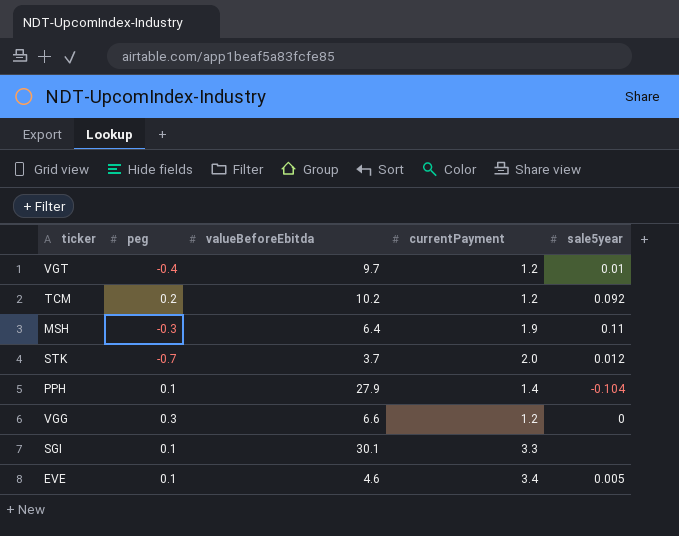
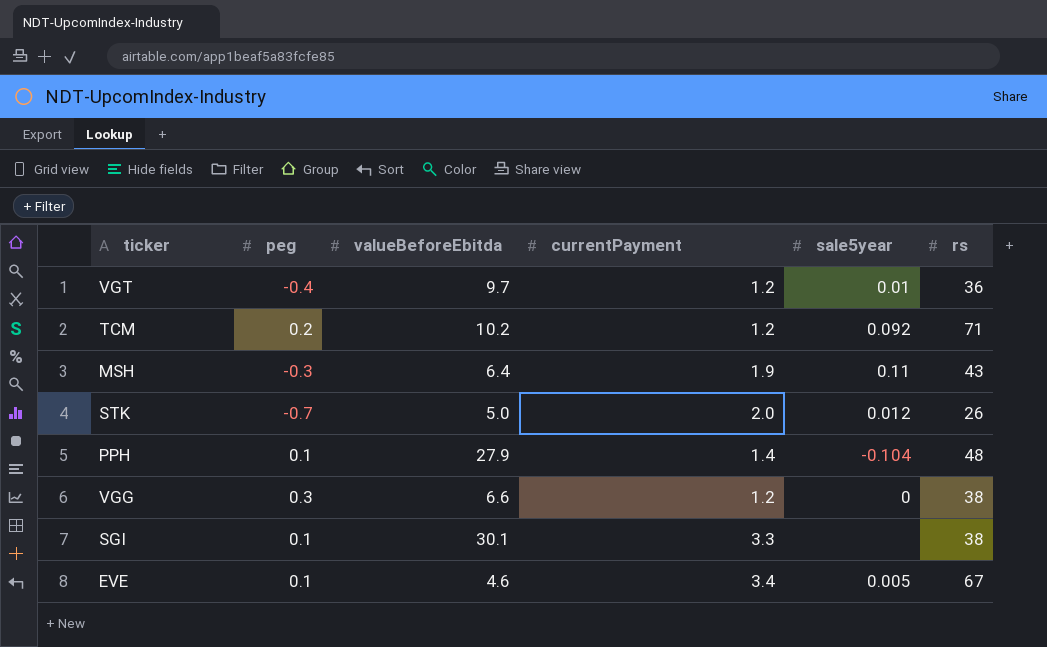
column rs | position: none -> 6
STK | valueBeforeEbitda: 3.7 -> 5.0

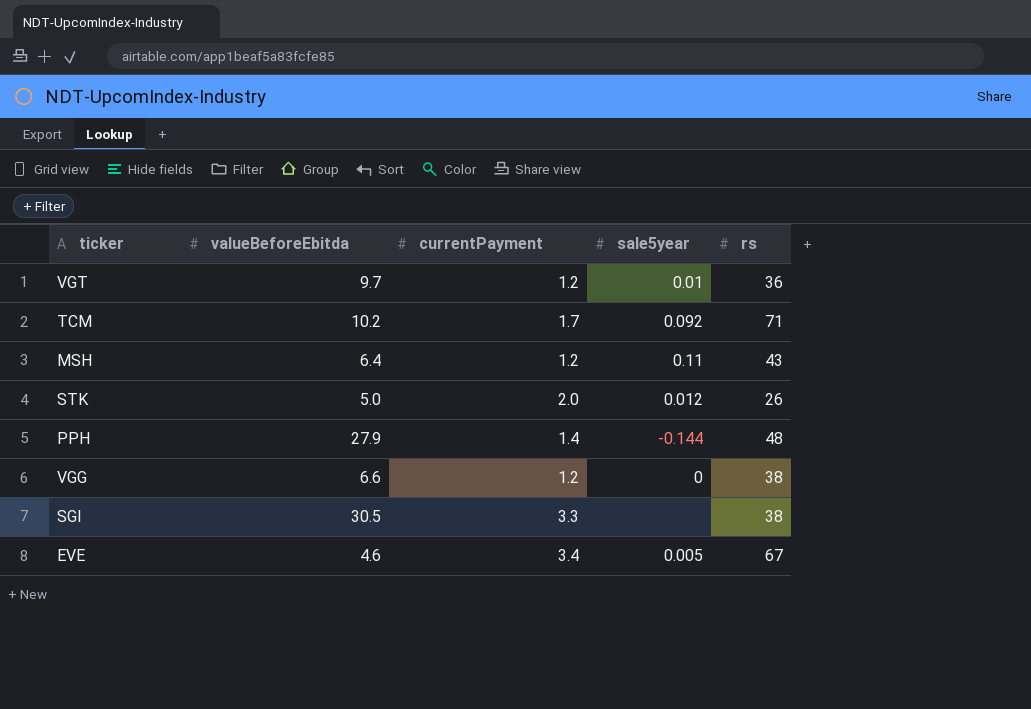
column peg | position: 2 -> none
TCM | currentPayment: 1.2 -> 1.7
MSH | currentPayment: 1.9 -> 1.2
PPH | sale5year: -0.104 -> -0.144
SGI | valueBeforeEbitda: 30.1 -> 30.5

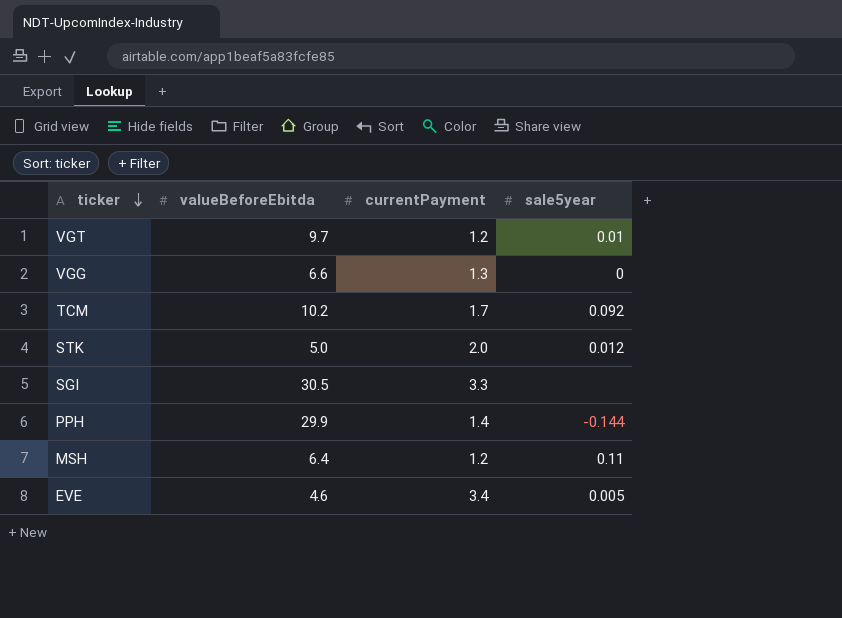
row order: none -> ticker descending
column rs | position: 5 -> none
VGG | currentPayment: 1.2 -> 1.3
PPH | valueBeforeEbitda: 27.9 -> 29.9

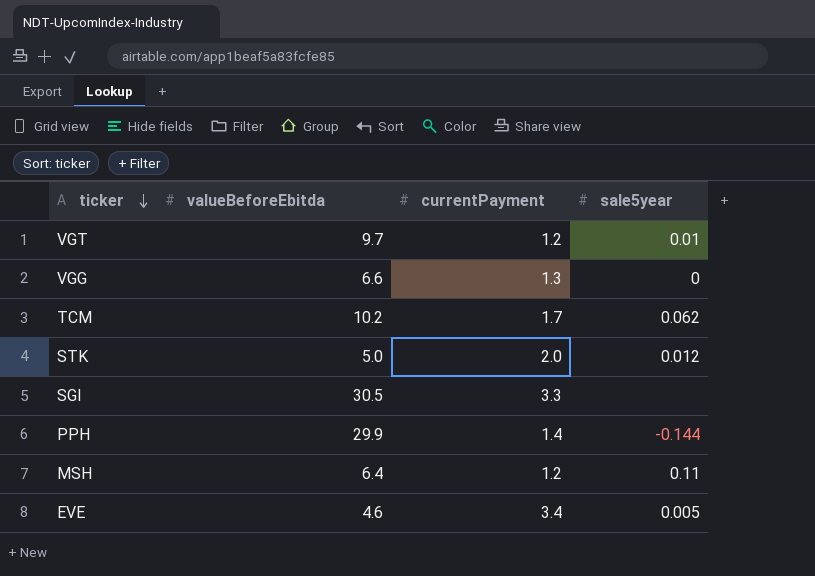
TCM | sale5year: 0.092 -> 0.062

